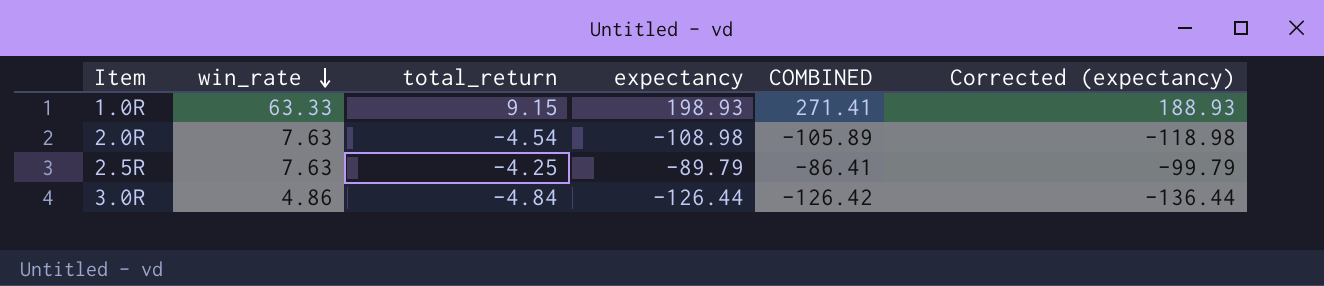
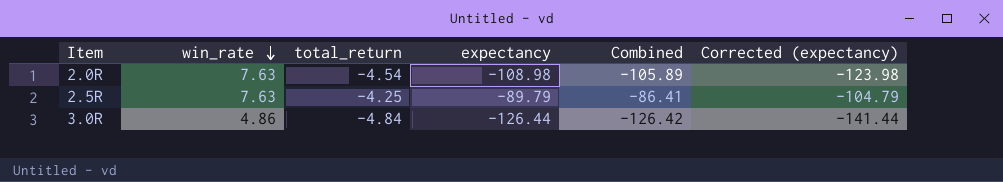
column name: COMBINED -> Combined
column Corrected (expectancy) | formula: [expectancy] - 10 -> [expectancy] - 15
row 1.0R: 63.33 | 9.15 | 198.93 | 271.41 | 188.93 -> none

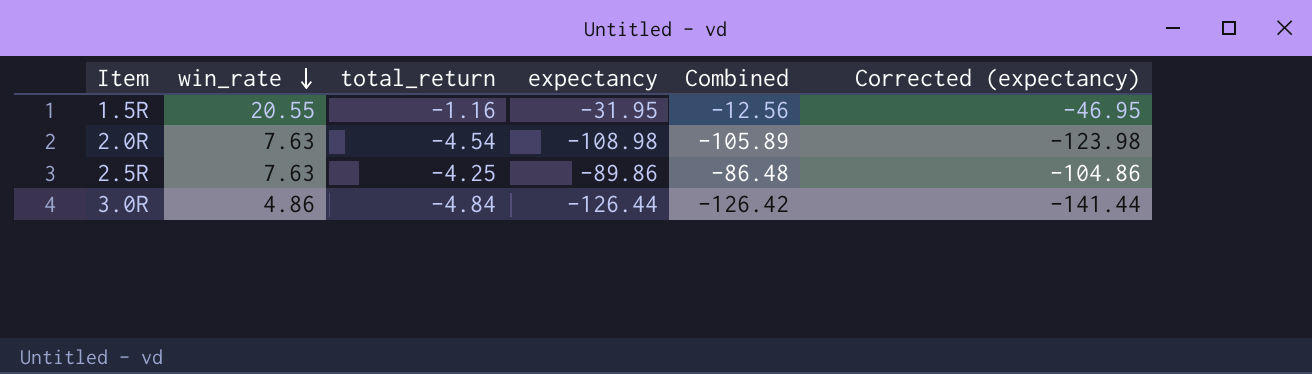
row 1.5R: none -> 20.55 | -1.16 | -31.95 | -12.56 | -46.95
2.5R | expectancy: -89.79 -> -89.86
2.5R | Combined: -86.41 -> -86.48
2.5R | Corrected (expectancy): -104.79 -> -104.86

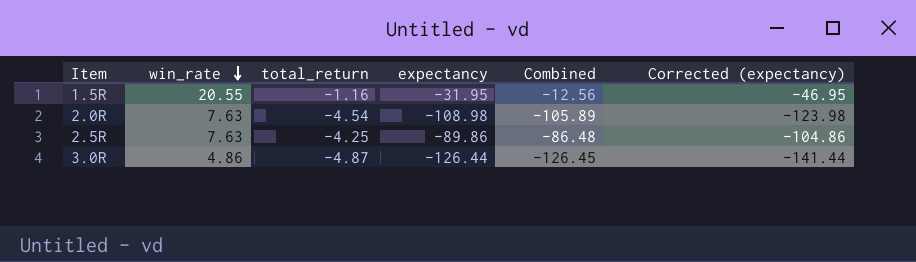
3.0R | total_return: -4.84 -> -4.87
3.0R | Combined: -126.42 -> -126.45

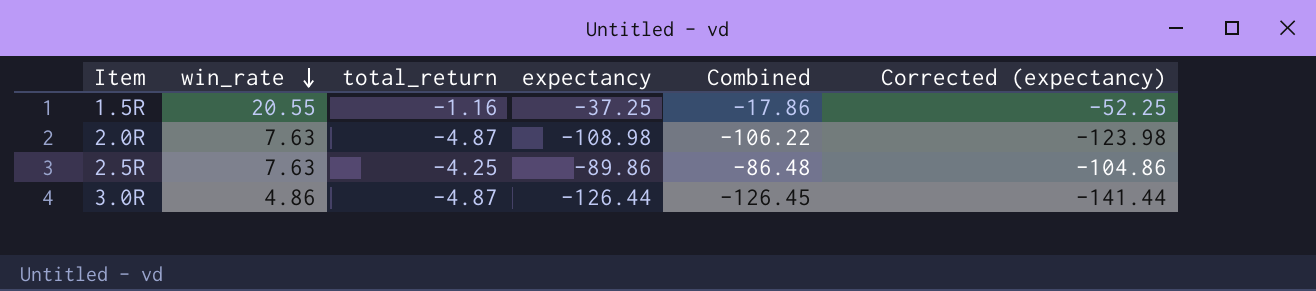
1.5R | expectancy: -31.95 -> -37.25
1.5R | Combined: -12.56 -> -17.86
1.5R | Corrected (expectancy): -46.95 -> -52.25
2.0R | total_return: -4.54 -> -4.87
2.0R | Combined: -105.89 -> -106.22

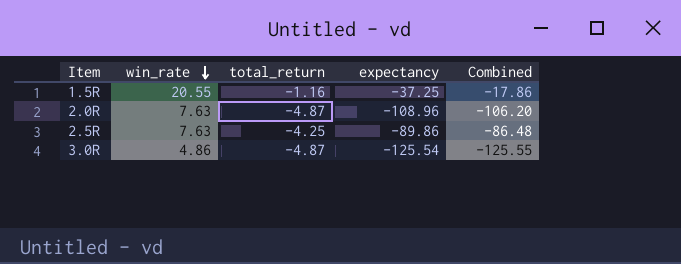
column Corrected (expectancy) | formula: [expectancy] - 15 -> none
2.0R | expectancy: -108.98 -> -108.96
2.0R | Combined: -106.22 -> -106.20
3.0R | expectancy: -126.44 -> -125.54
3.0R | Combined: -126.45 -> -125.55

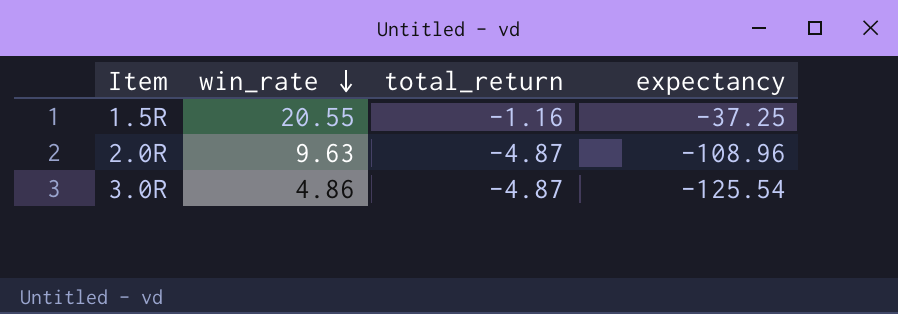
column Combined | formula: [win_rate] + [total_return] + [expectancy] -> none
row 2.5R: 7.63 | -4.25 | -89.86 | -86.48 -> none
2.0R | win_rate: 7.63 -> 9.63

